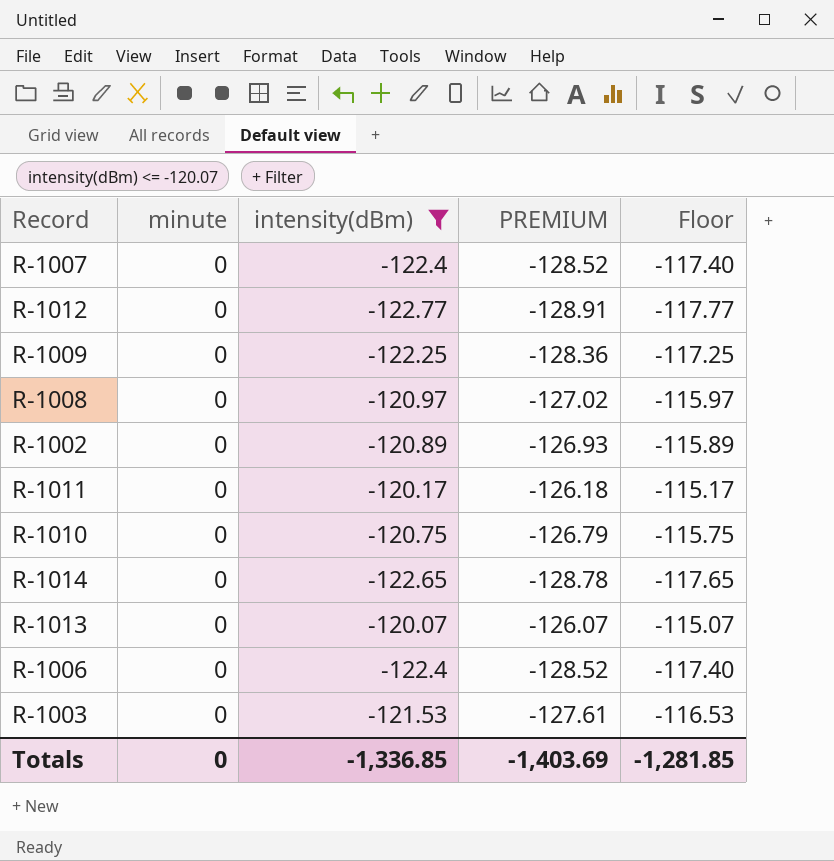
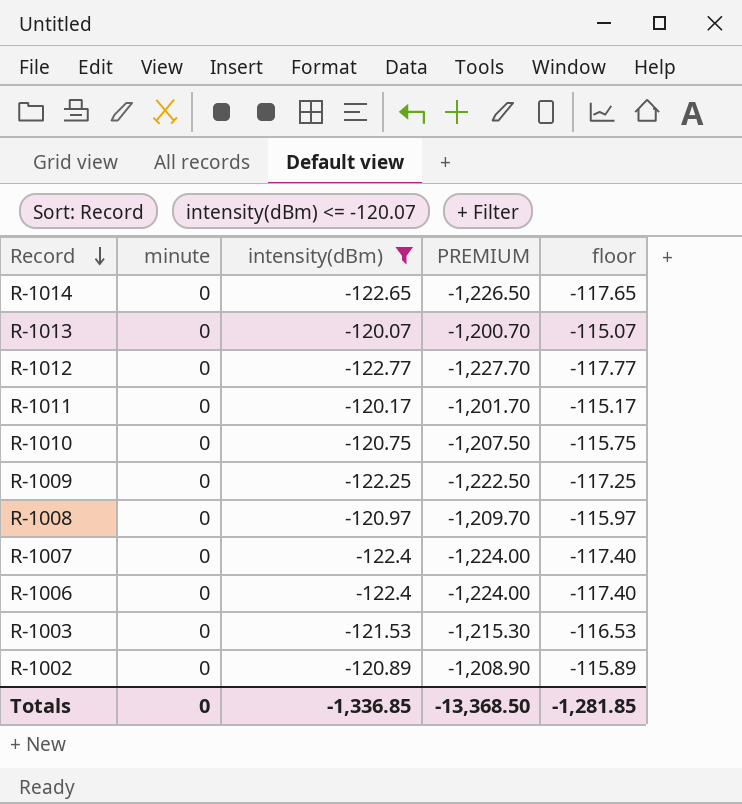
row order: none -> Record descending
column PREMIUM | formula: [intensity(dBm)] * 1.05 -> [intensity(dBm)] * 10
column name: Floor -> floor
Totals | PREMIUM: -1,403.69 -> -13,368.50

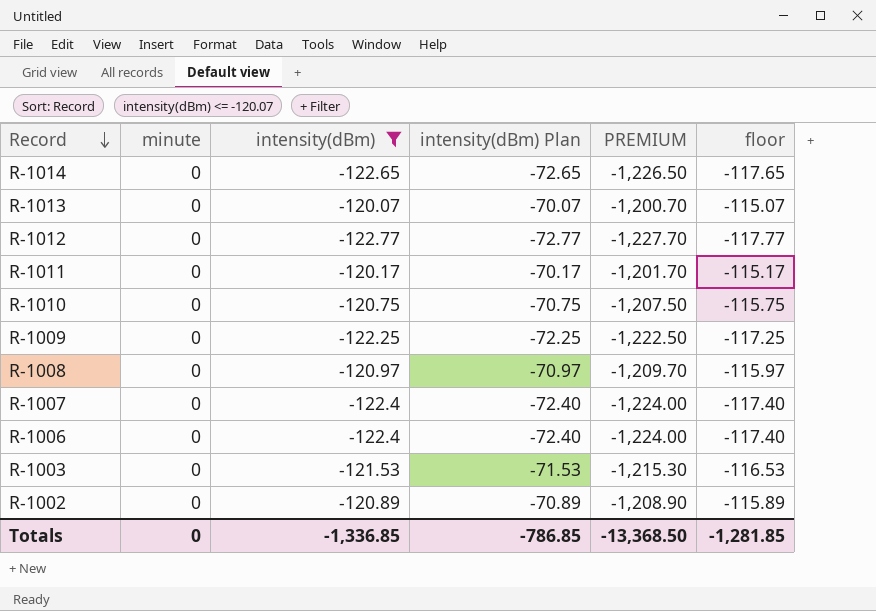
column intensity(dBm) Plan | formula: none -> [intensity(dBm)] + 50

